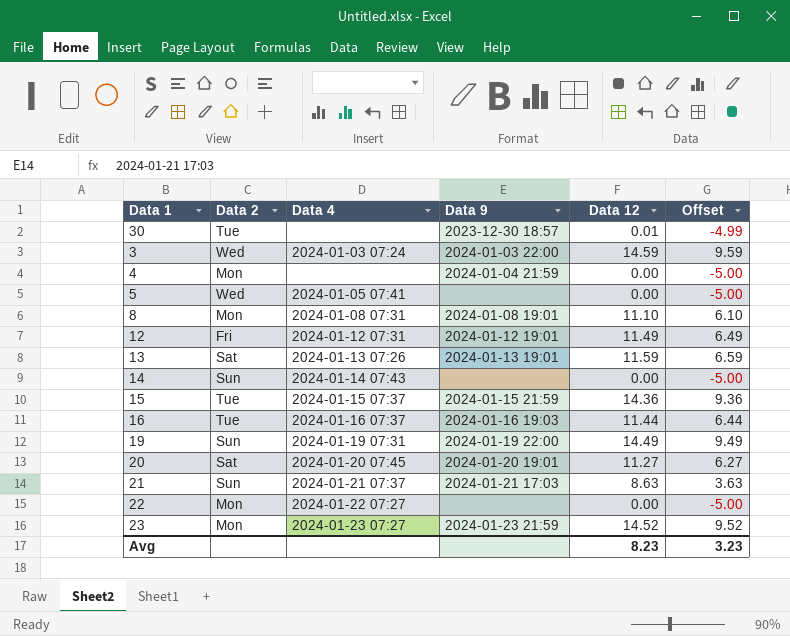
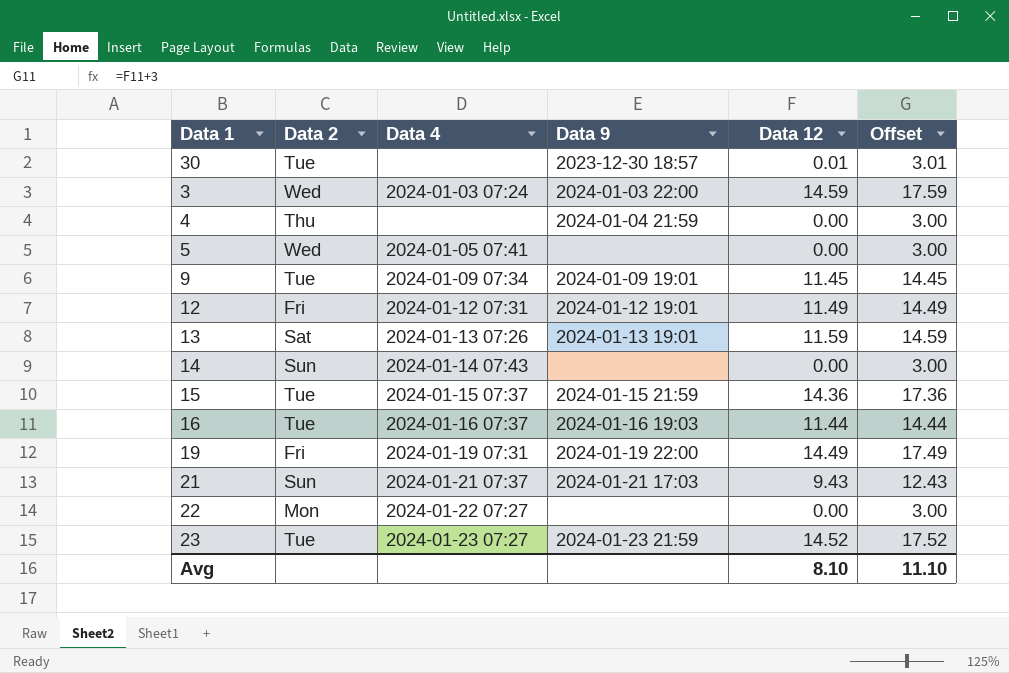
column Offset | formula: [Data 12] - 5 -> [Data 12] + 3
row 8: Mon | 2024-01-08 07:31 | 2024-01-08 19:01 | 11.10 | 6.10 -> none
row 20: Sat | 2024-01-20 07:45 | 2024-01-20 19:01 | 11.27 | 6.27 -> none
4 | Data 2: Mon -> Thu
row 9: none -> Tue | 2024-01-09 07:34 | 2024-01-09 19:01 | 11.45 | 14.45
19 | Data 2: Sun -> Fri
21 | Data 12: 8.63 -> 9.43
23 | Data 2: Mon -> Tue
Avg | Data 12: 8.23 -> 8.10
Avg | Offset: 3.23 -> 11.10

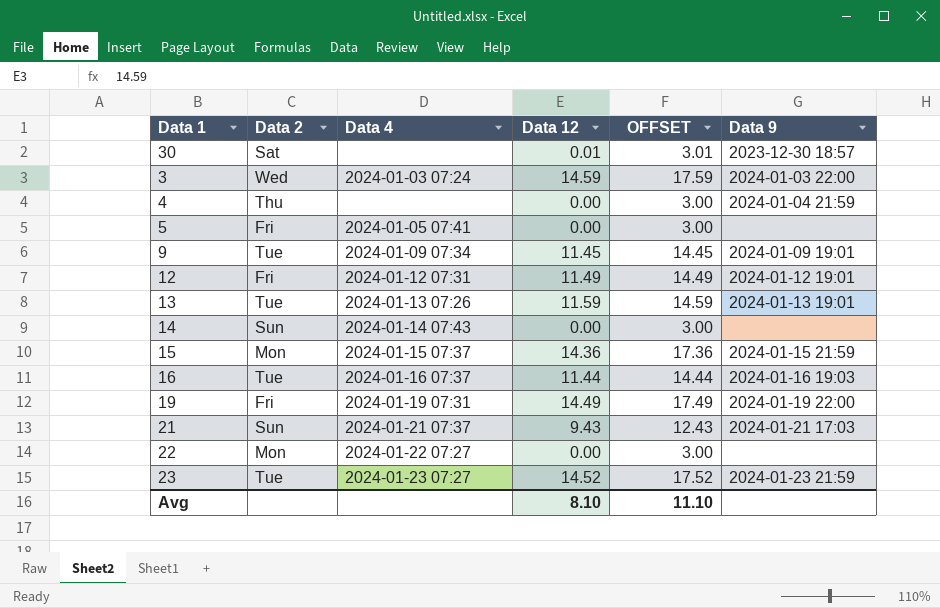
column name: Offset -> OFFSET
column Data 9 | position: 4 -> 6
30 | Data 2: Tue -> Sat
5 | Data 2: Wed -> Fri
13 | Data 2: Sat -> Tue
15 | Data 2: Tue -> Mon

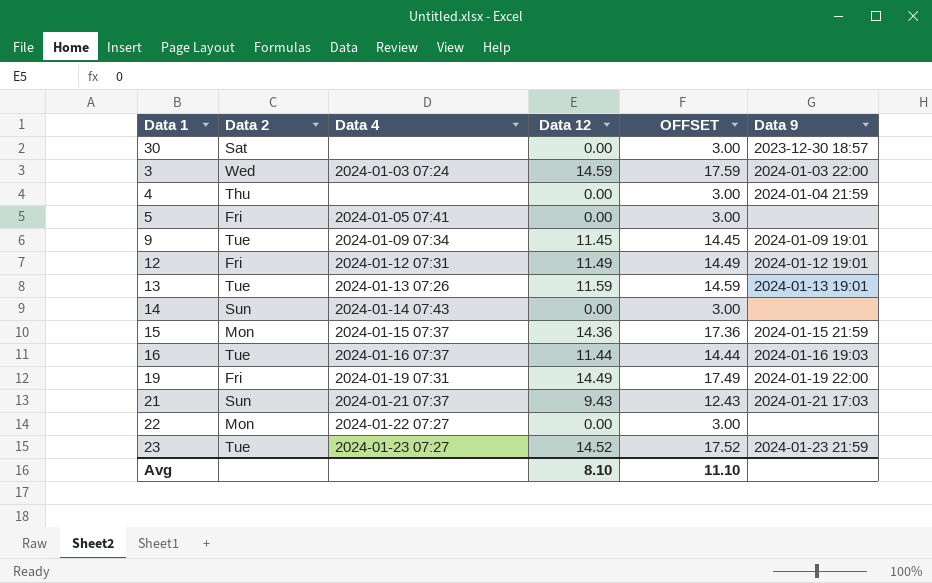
30 | Data 12: 0.01 -> 0.00
30 | OFFSET: 3.01 -> 3.00

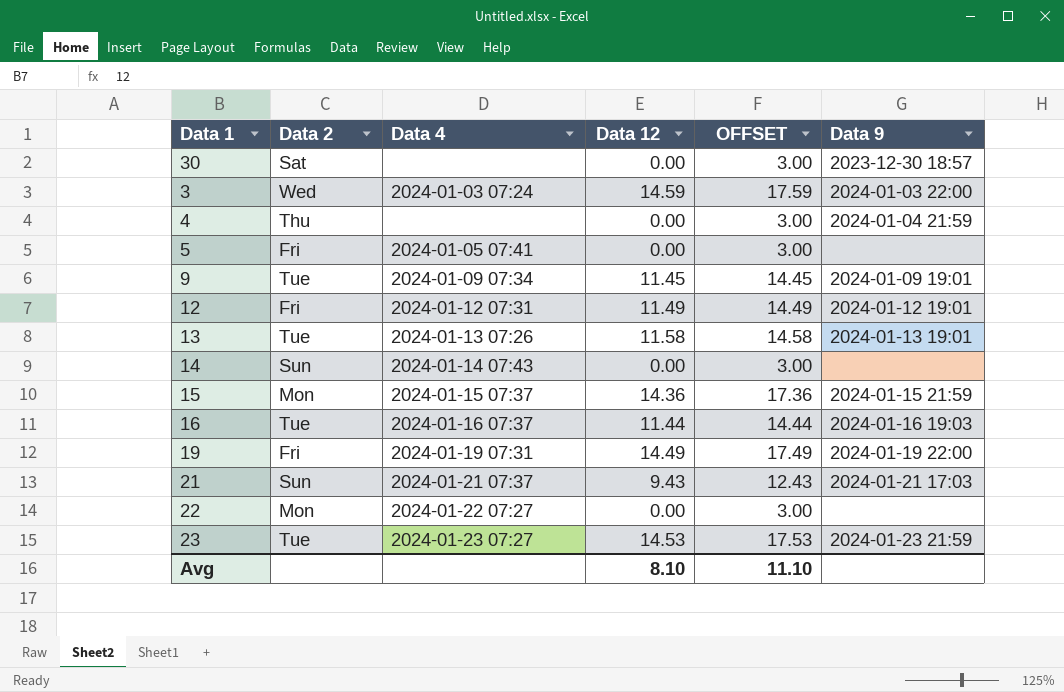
13 | Data 12: 11.59 -> 11.58
13 | OFFSET: 14.59 -> 14.58
23 | Data 12: 14.52 -> 14.53
23 | OFFSET: 17.52 -> 17.53

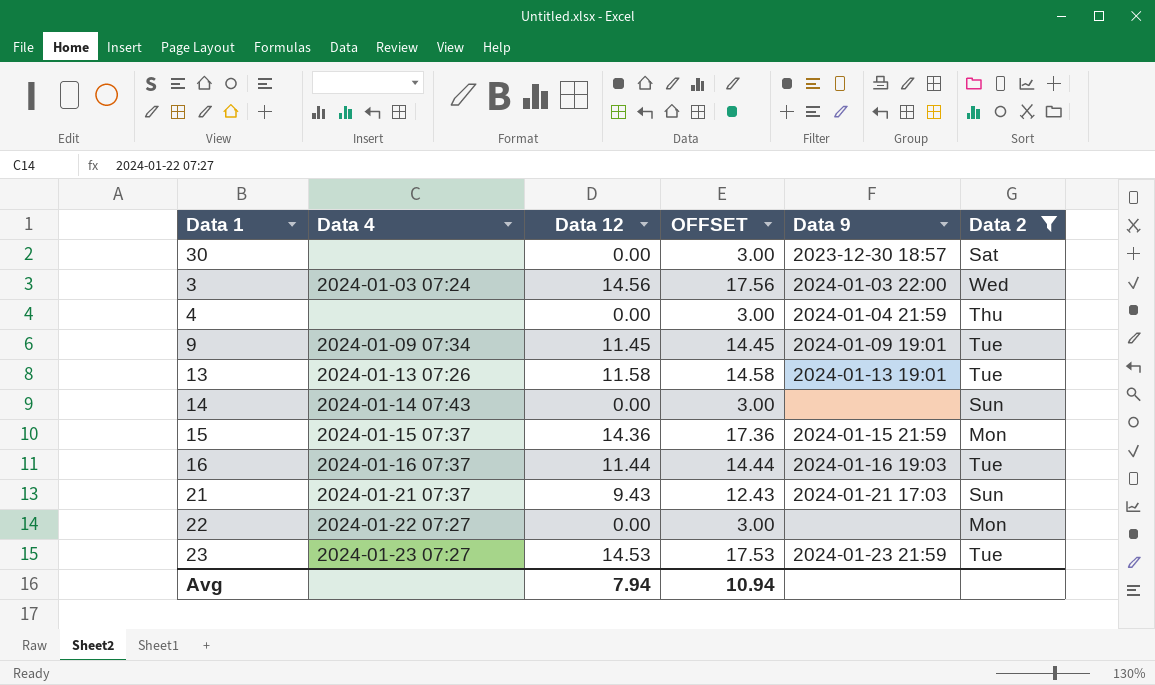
filter: none -> Data 2 != Fri
column Data 2 | position: 2 -> 6
3 | Data 12: 14.59 -> 14.56
3 | OFFSET: 17.59 -> 17.56
Avg | Data 12: 8.10 -> 7.94
Avg | OFFSET: 11.10 -> 10.94

